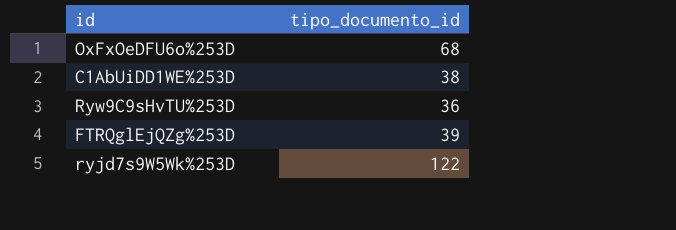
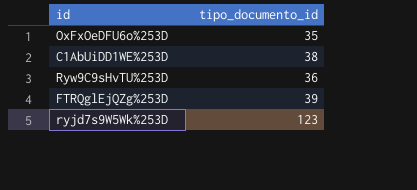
OxFxOeDFU6o%253D | tipo_documento_id: 68 -> 35
ryjd7s9W5Wk%253D | tipo_documento_id: 122 -> 123

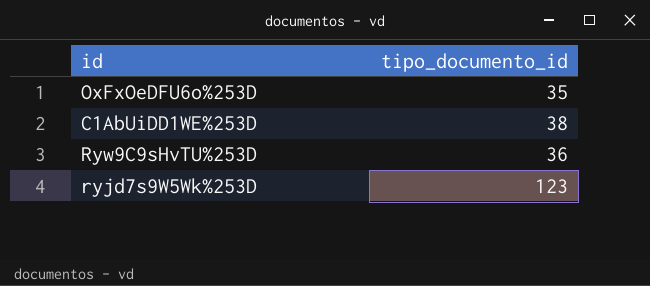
row FTRQglEjQZg%253D: 39 -> none

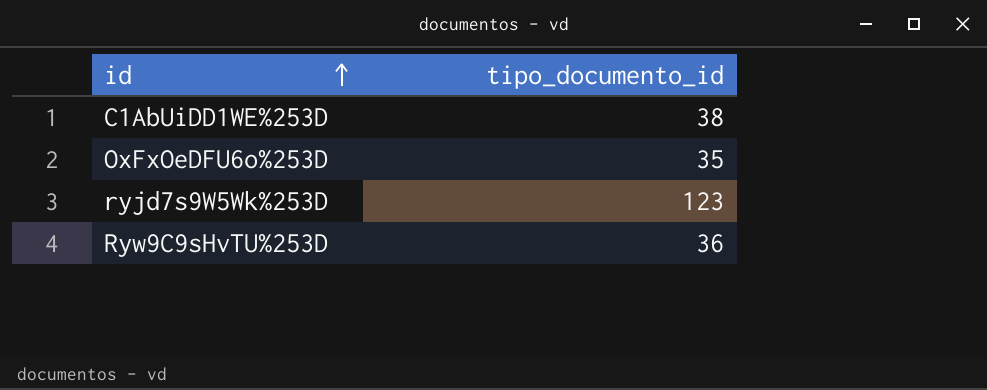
row order: none -> id ascending

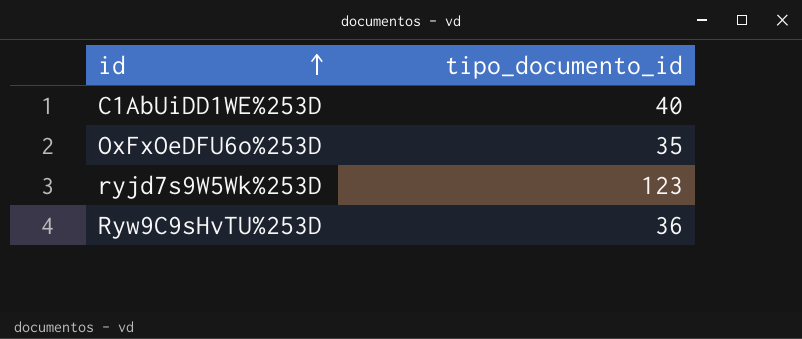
C1AbUiDD1WE%253D | tipo_documento_id: 38 -> 40

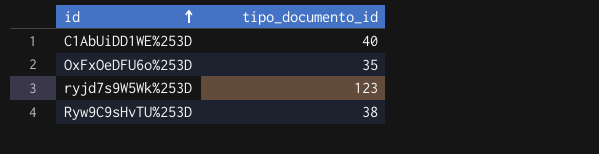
Ryw9C9sHvTU%253D | tipo_documento_id: 36 -> 38

